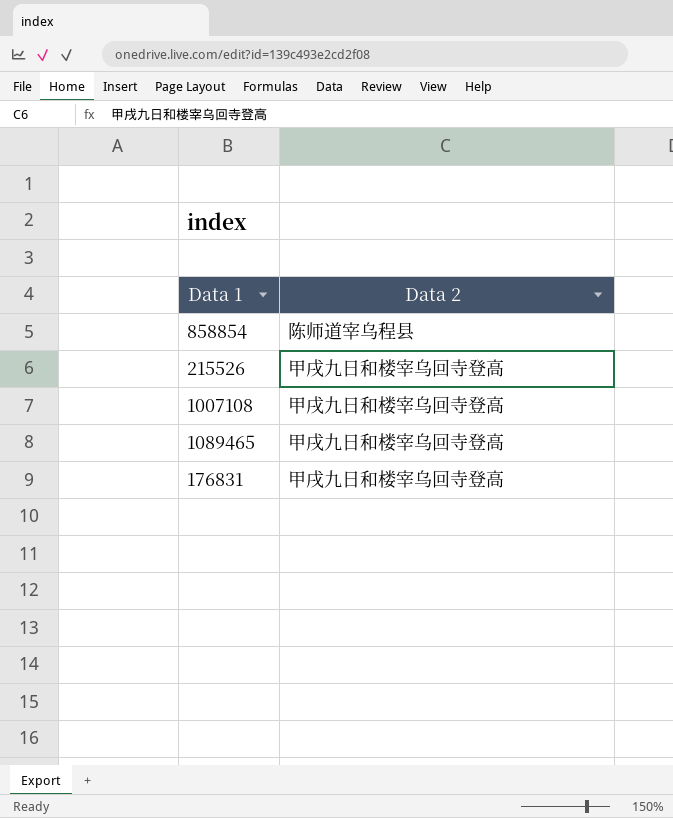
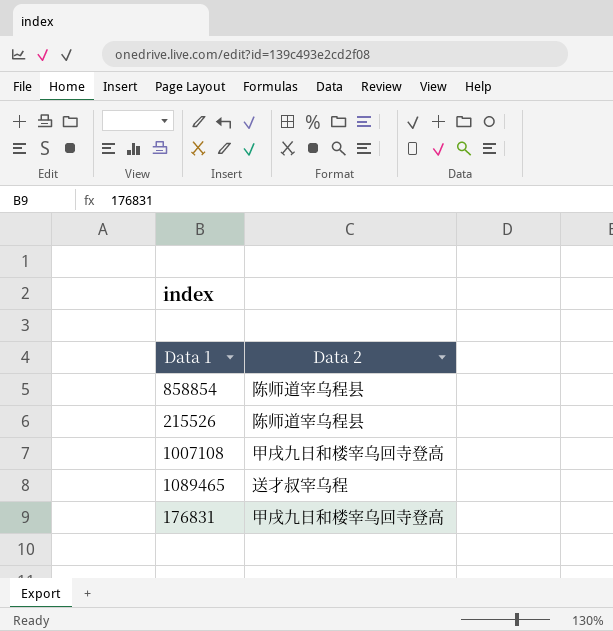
215526 | Data 2: 甲戌九日和楼宰乌回寺登高 -> 陈师道宰乌程县
1089465 | Data 2: 甲戌九日和楼宰乌回寺登高 -> 送才叔宰乌程

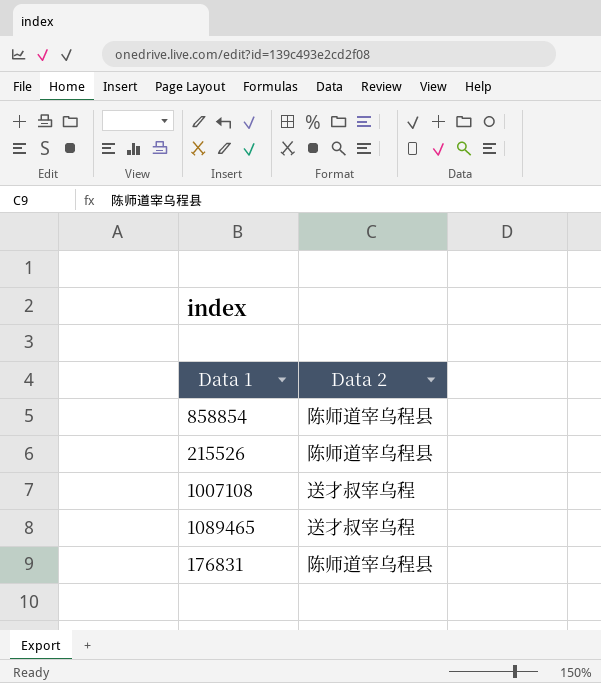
1007108 | Data 2: 甲戌九日和楼宰乌回寺登高 -> 送才叔宰乌程
176831 | Data 2: 甲戌九日和楼宰乌回寺登高 -> 陈师道宰乌程县

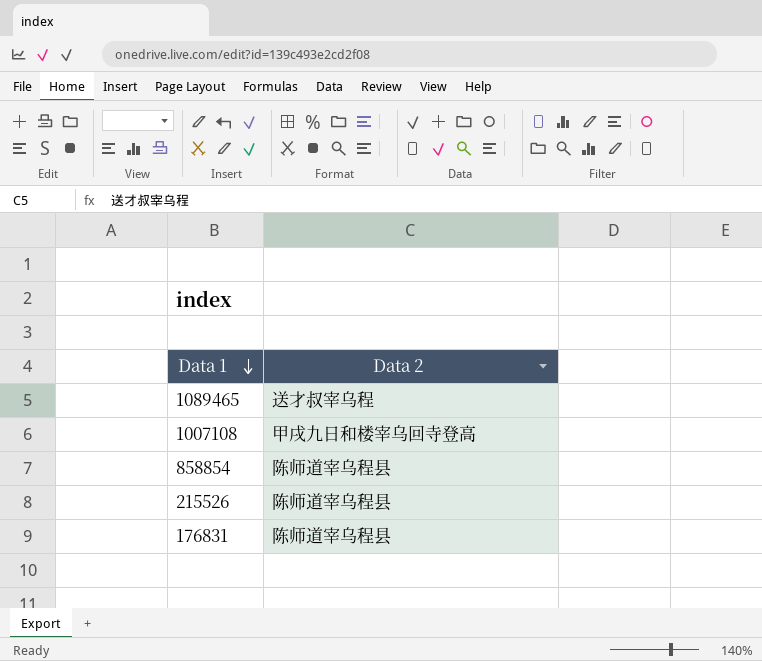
row order: none -> Data 1 descending
1007108 | Data 2: 送才叔宰乌程 -> 甲戌九日和楼宰乌回寺登高

